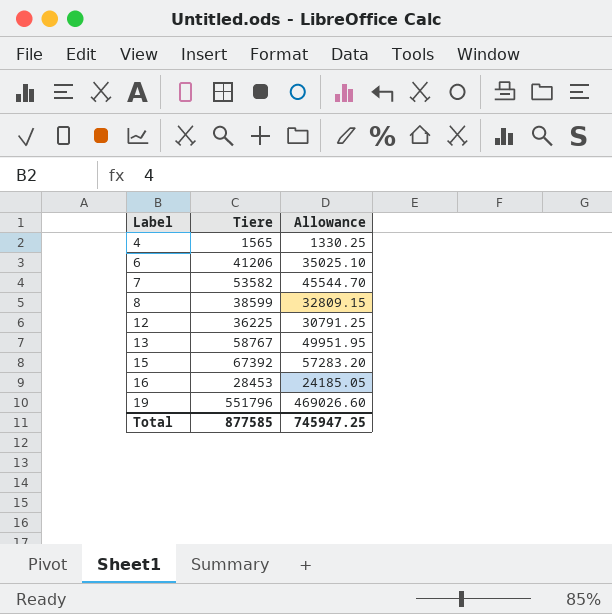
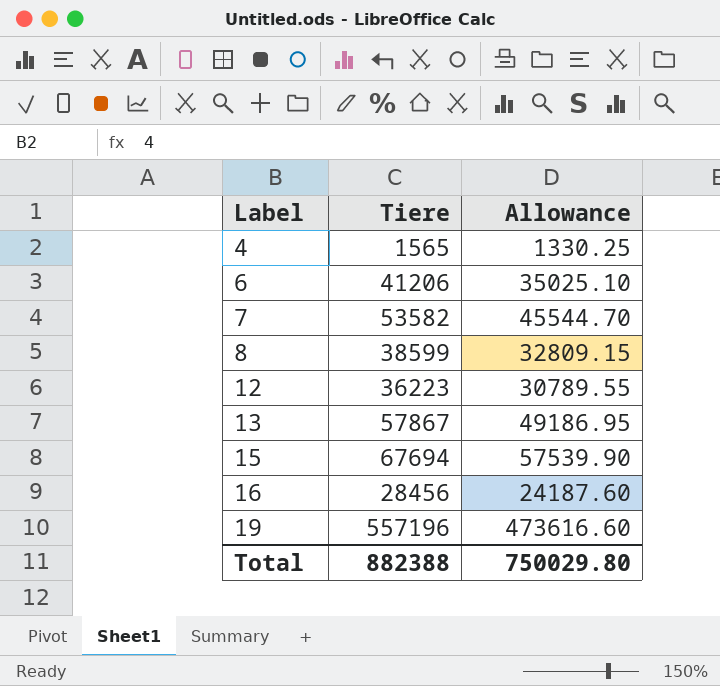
12 | Tiere: 36225 -> 36223
12 | Allowance: 30791.25 -> 30789.55
13 | Tiere: 58767 -> 57867
13 | Allowance: 49951.95 -> 49186.95
15 | Tiere: 67392 -> 67694
15 | Allowance: 57283.20 -> 57539.90
16 | Tiere: 28453 -> 28456
16 | Allowance: 24185.05 -> 24187.60
19 | Tiere: 551796 -> 557196
19 | Allowance: 469026.60 -> 473616.60
Total | Tiere: 877585 -> 882388
Total | Allowance: 745947.25 -> 750029.80

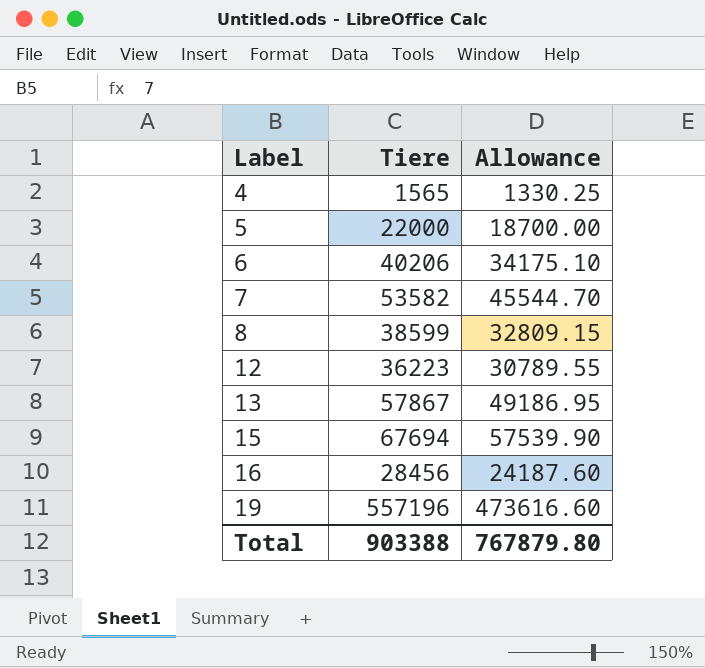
row 5: none -> 22000 | 18700.00
6 | Tiere: 41206 -> 40206
6 | Allowance: 35025.10 -> 34175.10
Total | Tiere: 882388 -> 903388
Total | Allowance: 750029.80 -> 767879.80

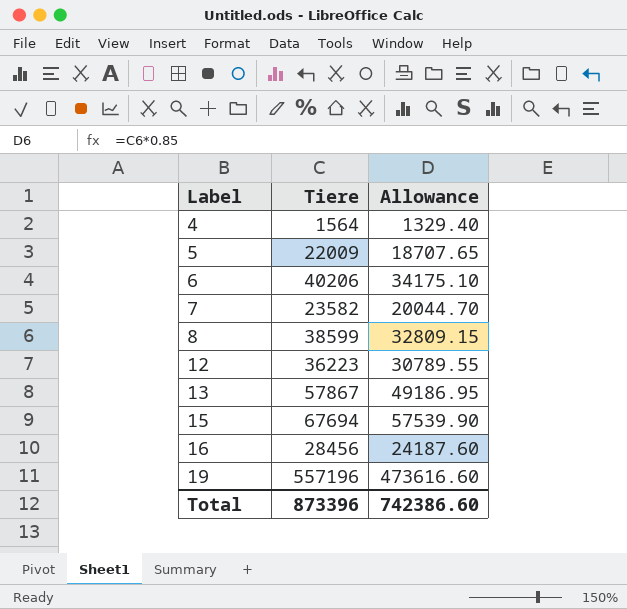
4 | Tiere: 1565 -> 1564
4 | Allowance: 1330.25 -> 1329.40
5 | Tiere: 22000 -> 22009
5 | Allowance: 18700.00 -> 18707.65
7 | Tiere: 53582 -> 23582
7 | Allowance: 45544.70 -> 20044.70
Total | Tiere: 903388 -> 873396
Total | Allowance: 767879.80 -> 742386.60

